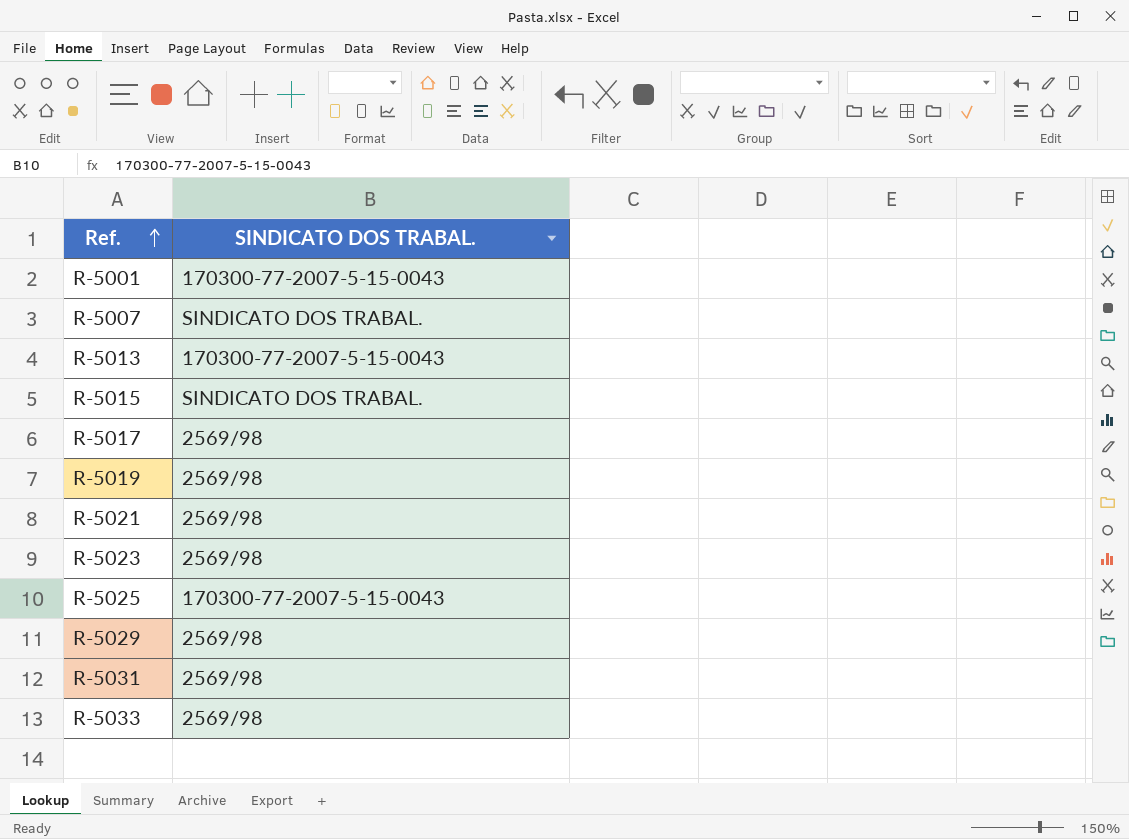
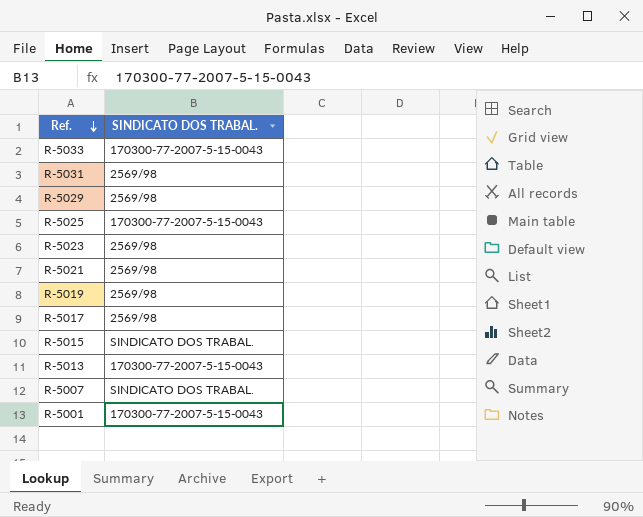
row order: Ref. ascending -> Ref. descending
R-5033 | SINDICATO DOS TRABAL.: 2569/98 -> 170300-77-2007-5-15-0043

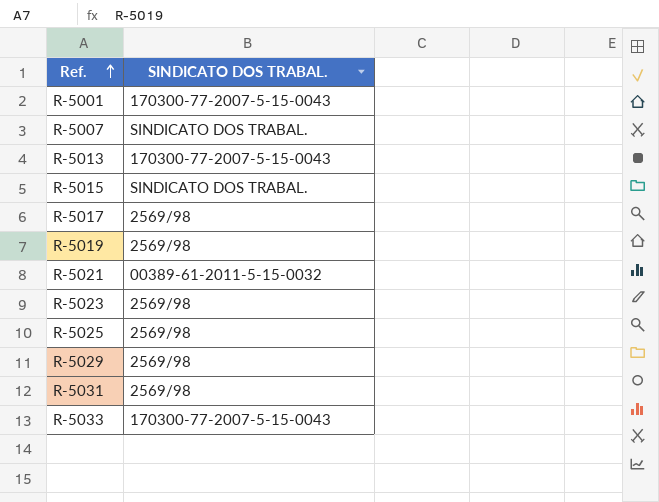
row order: Ref. descending -> Ref. ascending
R-5021 | SINDICATO DOS TRABAL.: 2569/98 -> 00389-61-2011-5-15-0032
R-5025 | SINDICATO DOS TRABAL.: 170300-77-2007-5-15-0043 -> 2569/98

